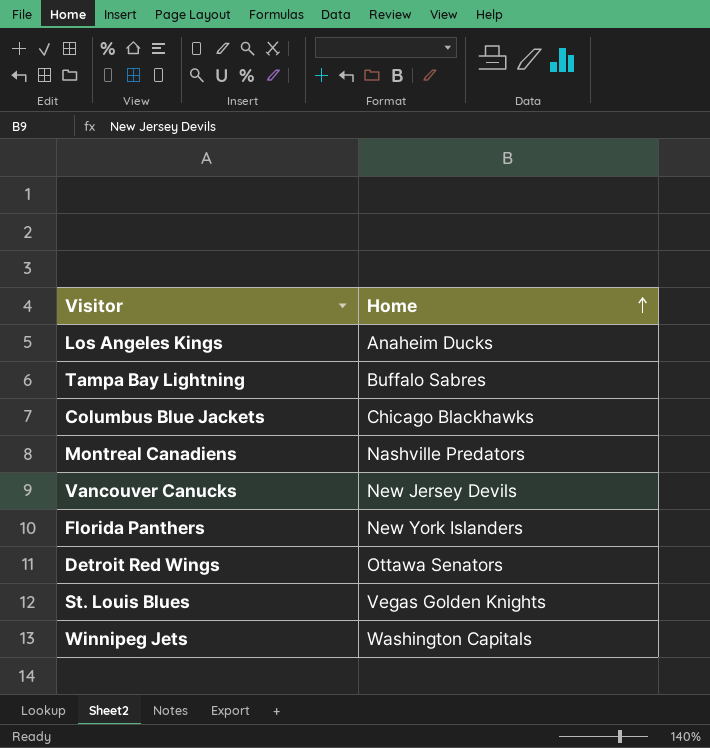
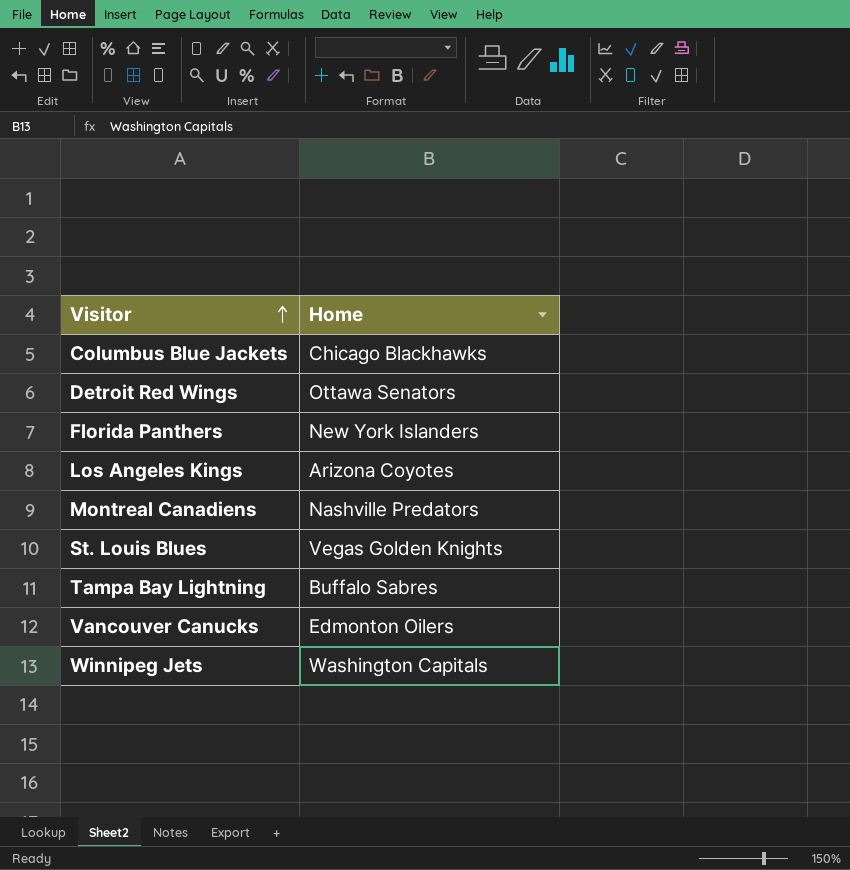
row order: Home ascending -> Visitor ascending
Los Angeles Kings | Home: Anaheim Ducks -> Arizona Coyotes
Vancouver Canucks | Home: New Jersey Devils -> Edmonton Oilers

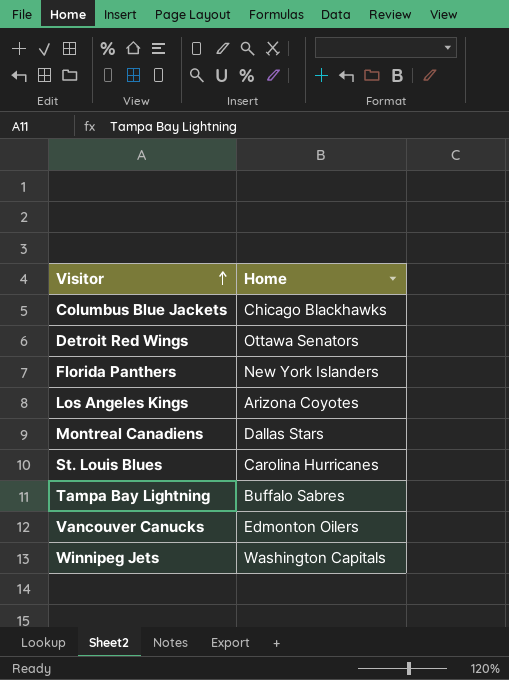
Montreal Canadiens | Home: Nashville Predators -> Dallas Stars
St. Louis Blues | Home: Vegas Golden Knights -> Carolina Hurricanes

